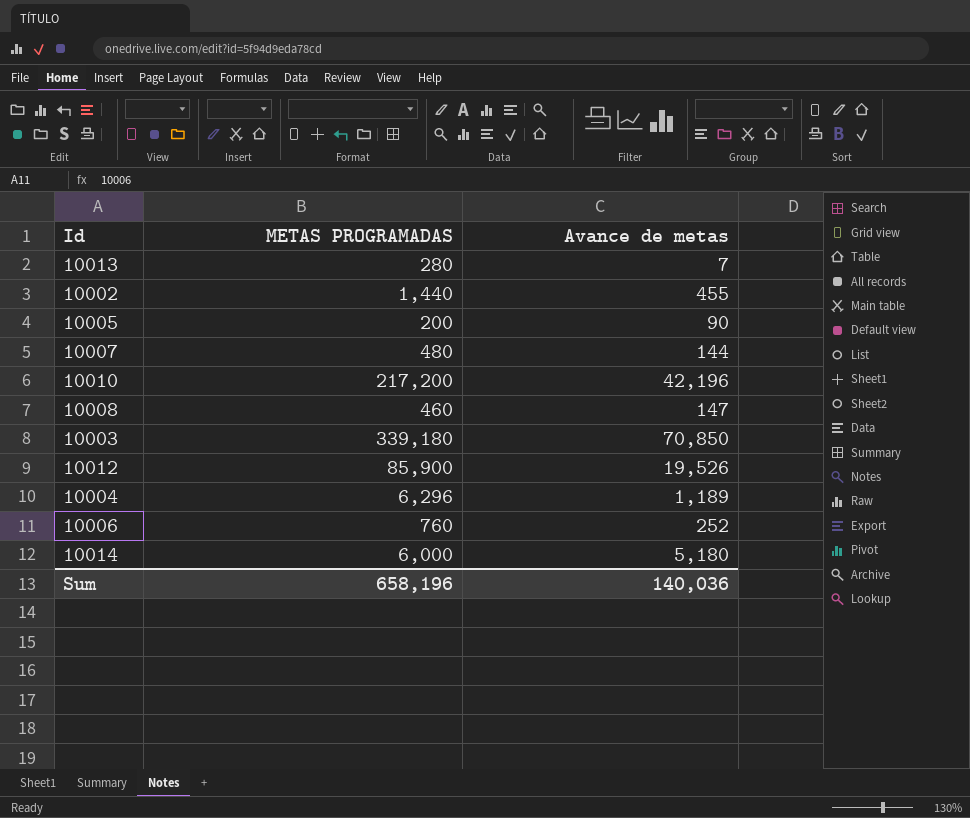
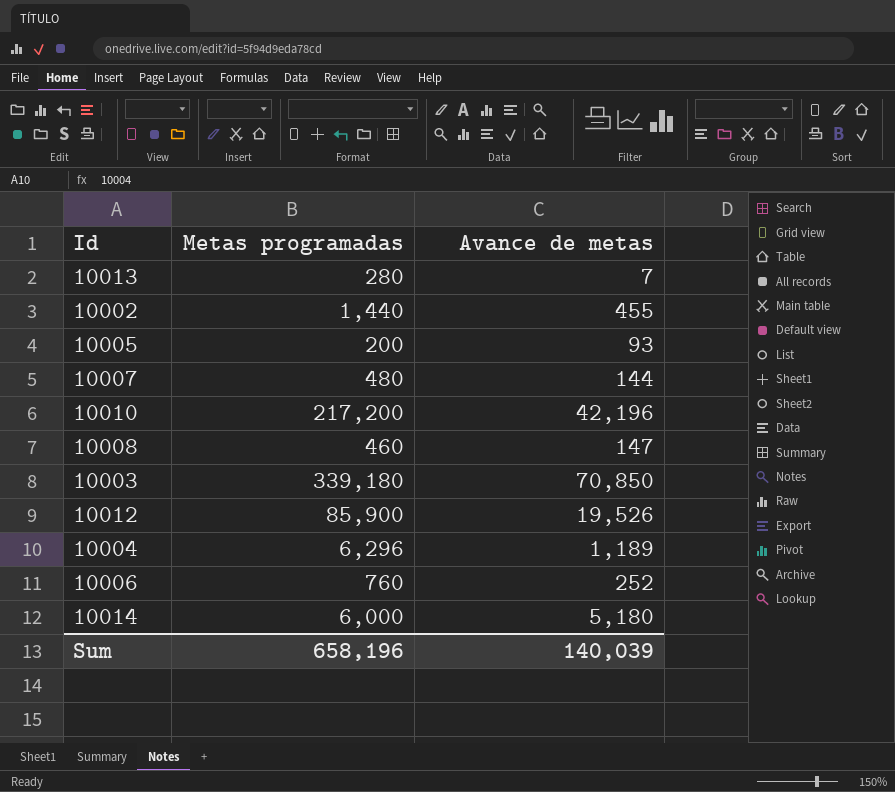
column name: METAS PROGRAMADAS -> Metas programadas
10005 | Avance de metas: 90 -> 93
Sum | Avance de metas: 140,036 -> 140,039

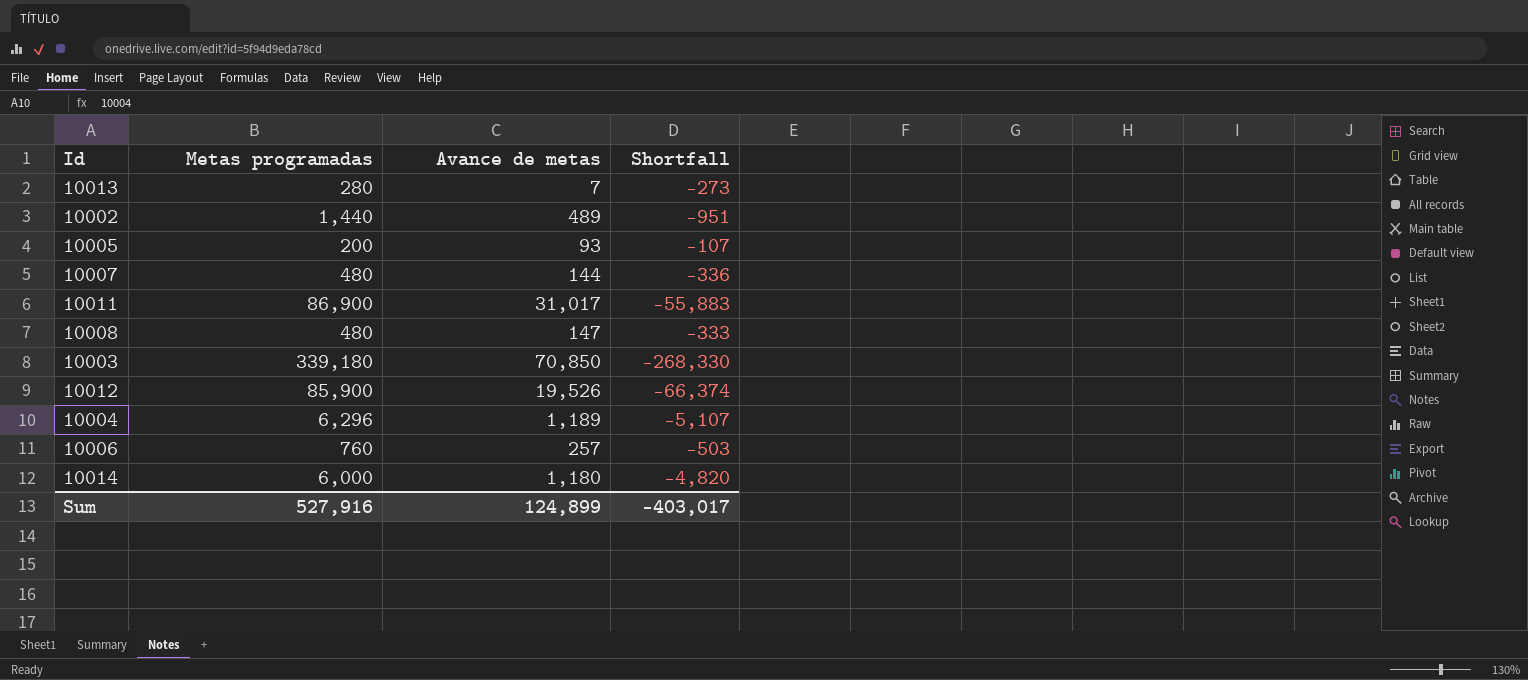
column Shortfall | formula: none -> [Avance de metas] - [Metas programadas]
row 10010: 217,200 | 42,196 -> none
10002 | Avance de metas: 455 -> 489
row 10011: none -> 86,900 | 31,017 | -55,883
10008 | Metas programadas: 460 -> 480
10006 | Avance de metas: 252 -> 257
10014 | Avance de metas: 5,180 -> 1,180
Sum | Metas programadas: 658,196 -> 527,916
Sum | Avance de metas: 140,039 -> 124,899

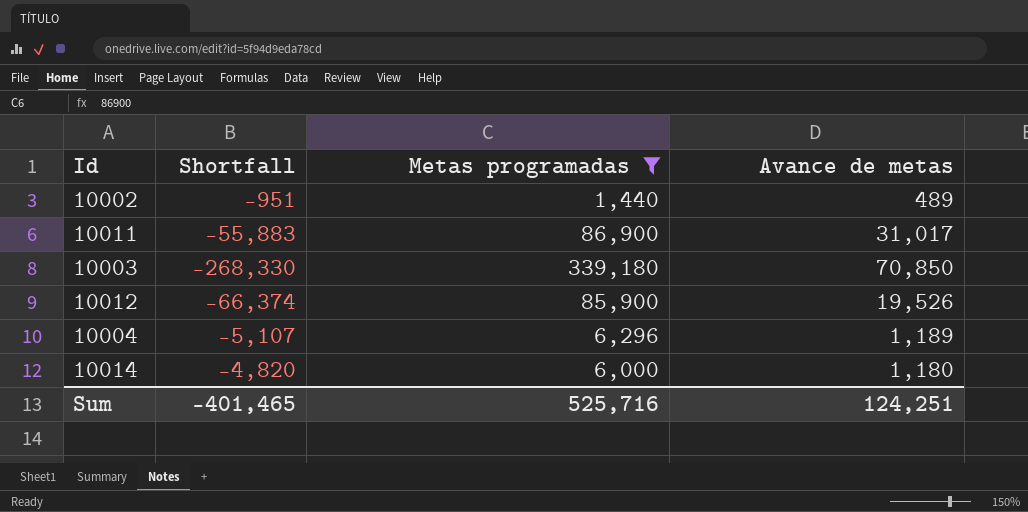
filter: none -> Metas programadas >= 1,440
column Shortfall | position: 4 -> 2
Sum | Shortfall: -403,017 -> -401,465
Sum | Metas programadas: 527,916 -> 525,716
Sum | Avance de metas: 124,899 -> 124,251

